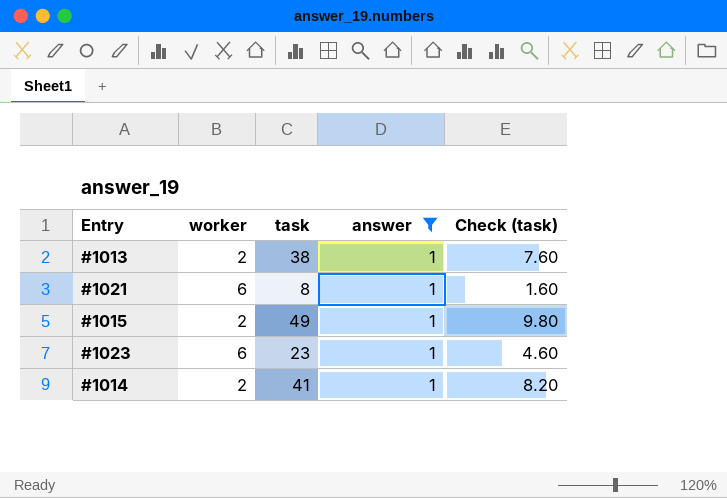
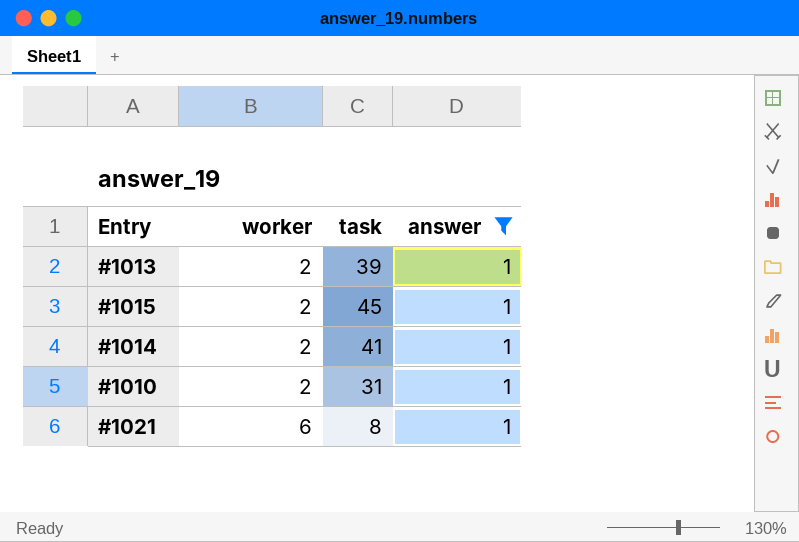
row order: none -> worker ascending
column Check (task) | formula: [task] * 0.2 -> none
row #1023: 6 | 23 | 1 | 4.60 -> none
#1013 | task: 38 -> 39
#1015 | task: 49 -> 45
row #1010: none -> 2 | 31 | 1

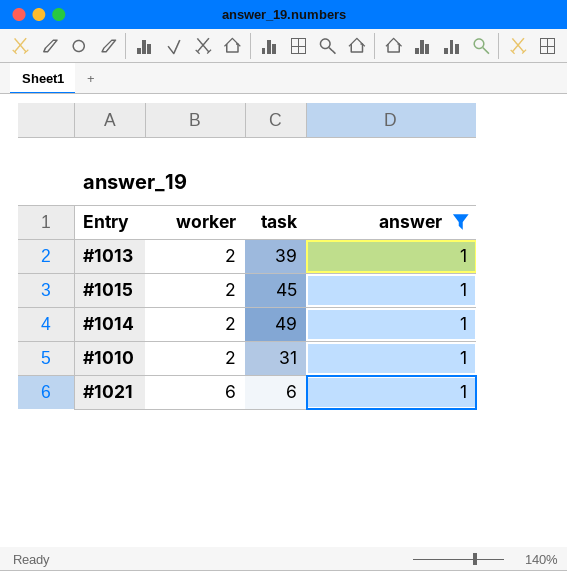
#1014 | task: 41 -> 49
#1021 | task: 8 -> 6

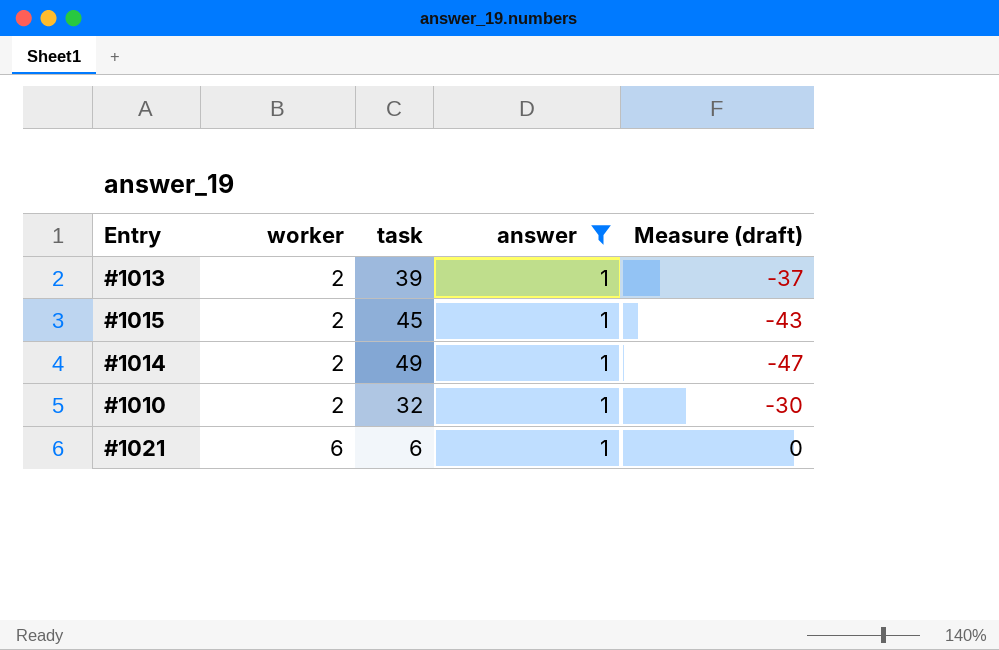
column Measure (draft) | formula: none -> [worker] - [task]
#1010 | task: 31 -> 32

